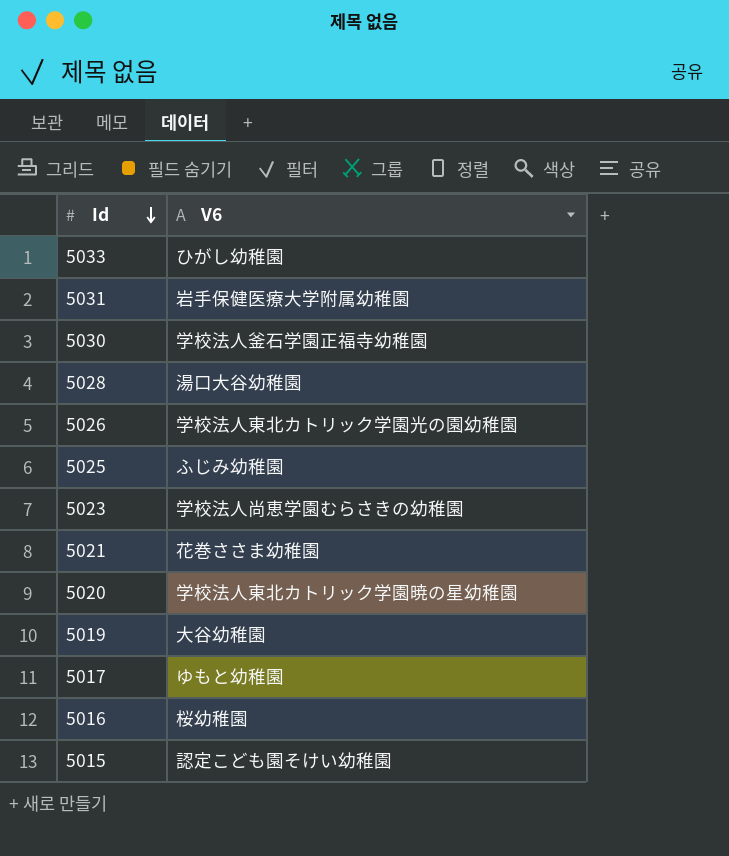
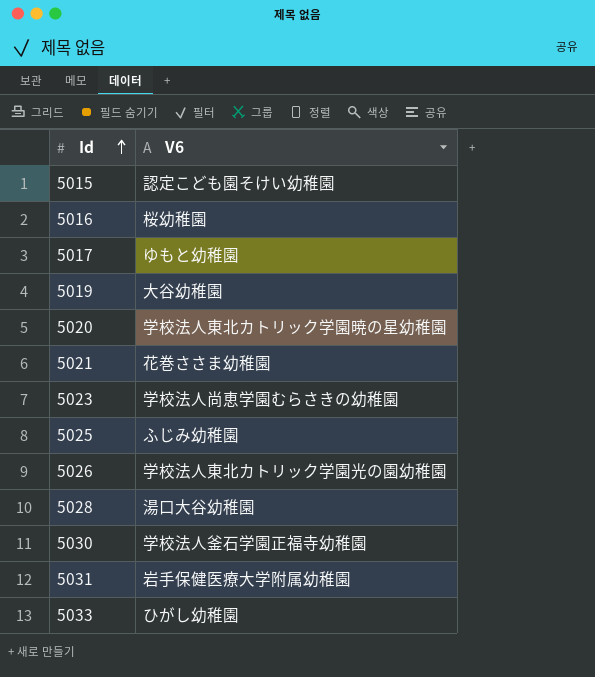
row order: Id descending -> Id ascending

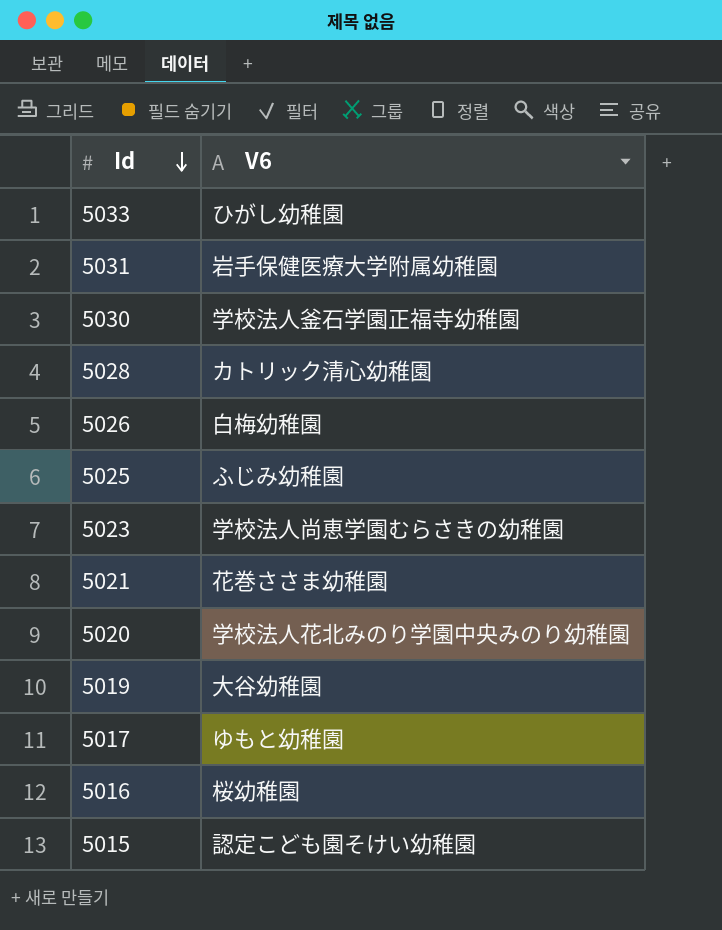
row order: Id ascending -> Id descending
5028 | V6: 湯口大谷幼稚園 -> カトリック清心幼稚園
5026 | V6: 学校法人東北カトリック学園光の園幼稚園 -> 白梅幼稚園
5020 | V6: 学校法人東北カトリック学園暁の星幼稚園 -> 学校法人花北みのり学園中央みのり幼稚園

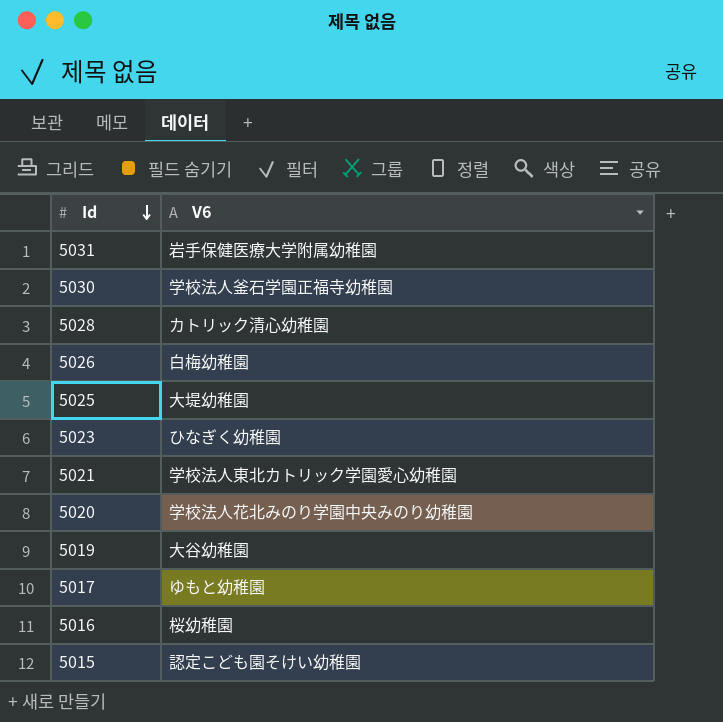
row 5033: ひがし幼稚園 -> none
5025 | V6: ふじみ幼稚園 -> 大堤幼稚園
5023 | V6: 学校法人尚恵学園むらさきの幼稚園 -> ひなぎく幼稚園
5021 | V6: 花巻ささま幼稚園 -> 学校法人東北カトリック学園愛心幼稚園

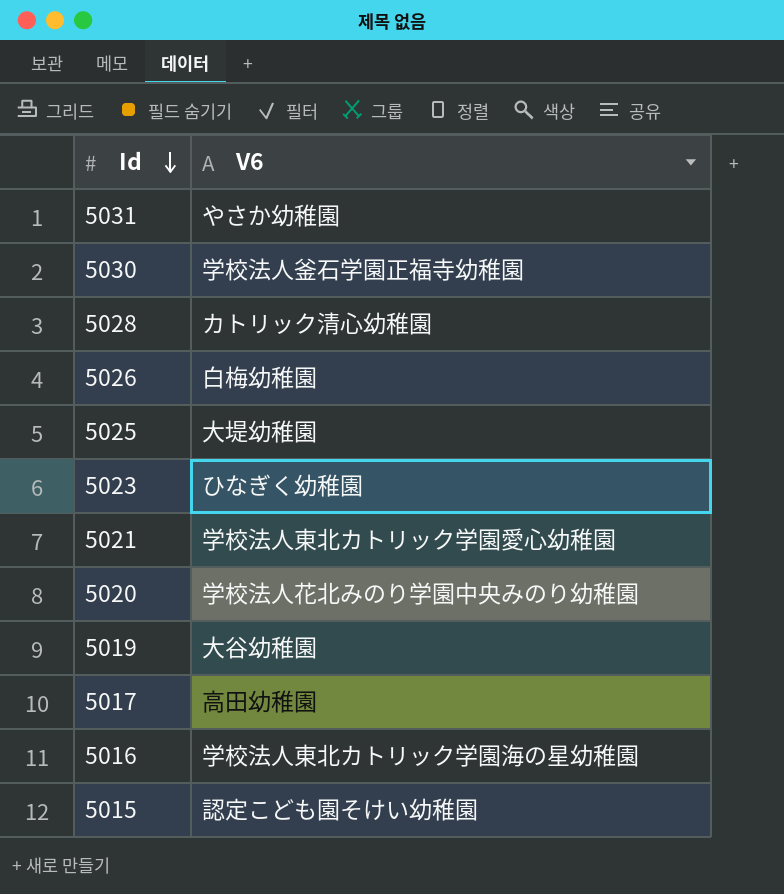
5031 | V6: 岩手保健医療大学附属幼稚園 -> やさか幼稚園
5017 | V6: ゆもと幼稚園 -> 高田幼稚園
5016 | V6: 桜幼稚園 -> 学校法人東北カトリック学園海の星幼稚園

